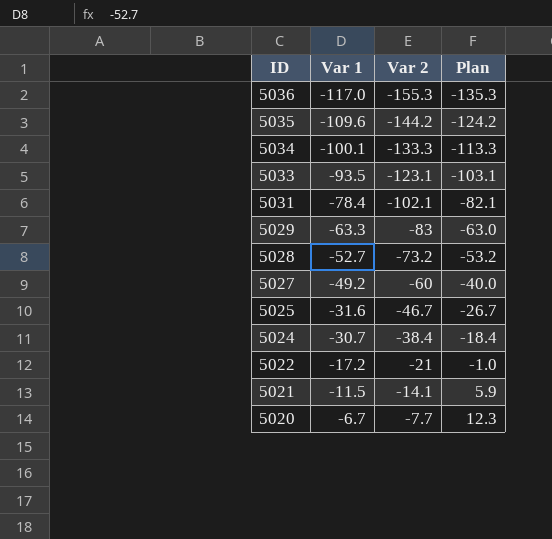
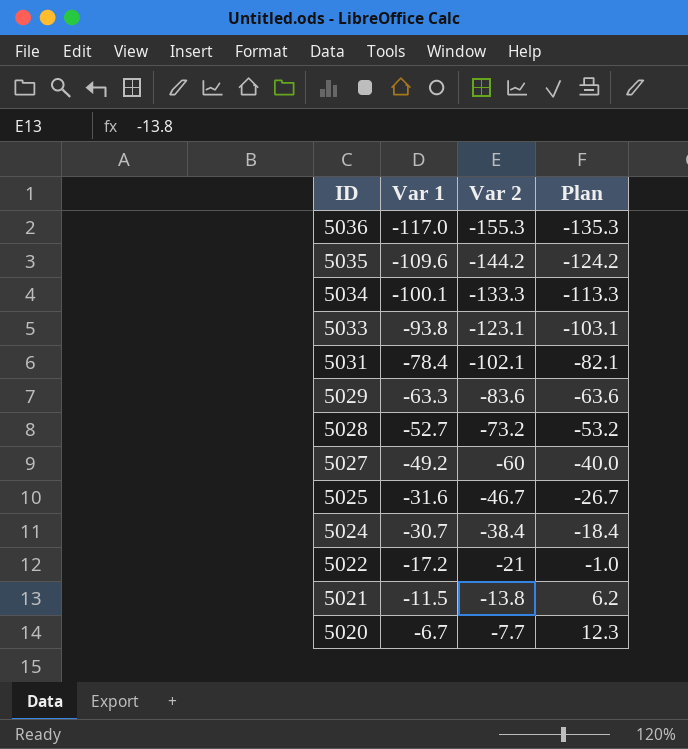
5033 | Var 1: -93.5 -> -93.8
5029 | Var 2: -83 -> -83.6
5029 | Plan: -63.0 -> -63.6
5021 | Var 2: -14.1 -> -13.8
5021 | Plan: 5.9 -> 6.2

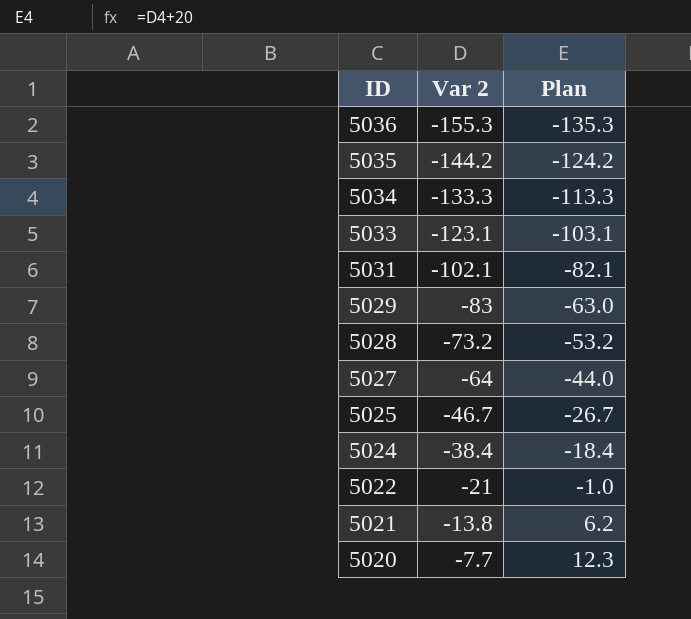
column Var 1 | position: 2 -> none
5029 | Var 2: -83.6 -> -83
5029 | Plan: -63.6 -> -63.0
5027 | Var 2: -60 -> -64
5027 | Plan: -40.0 -> -44.0

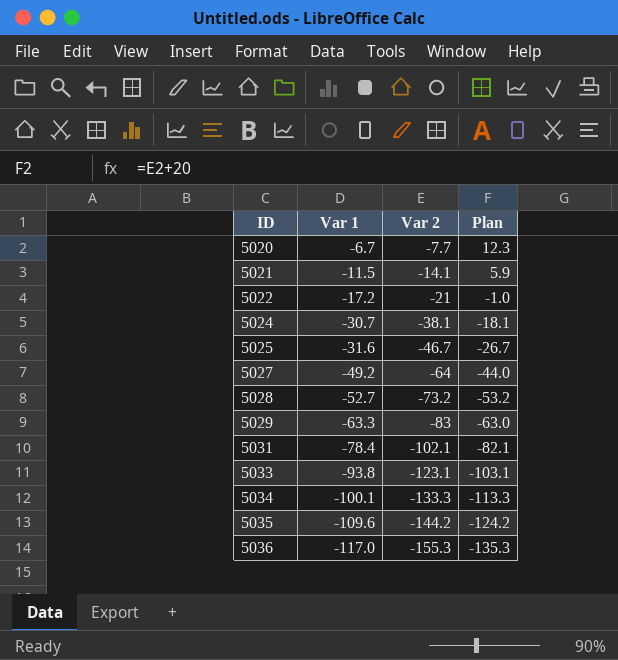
row order: ID descending -> ID ascending
column Var 1 | position: none -> 2
5021 | Var 2: -13.8 -> -14.1
5021 | Plan: 6.2 -> 5.9
5024 | Var 2: -38.4 -> -38.1
5024 | Plan: -18.4 -> -18.1

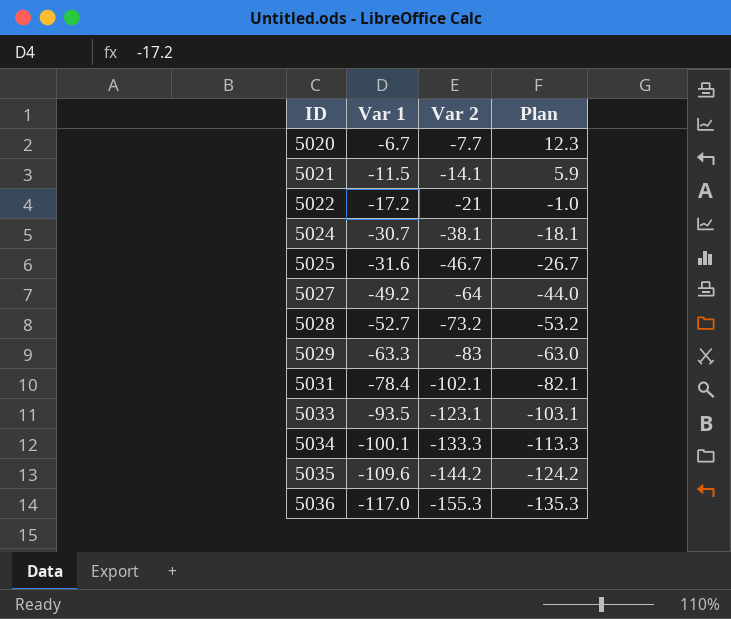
5033 | Var 1: -93.8 -> -93.5

